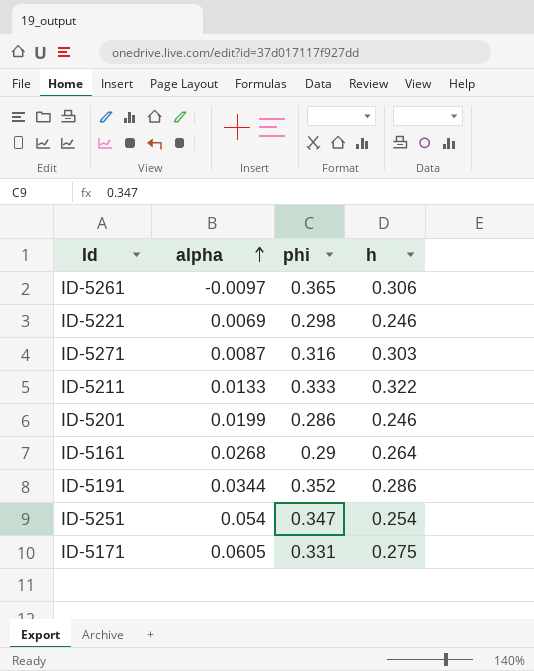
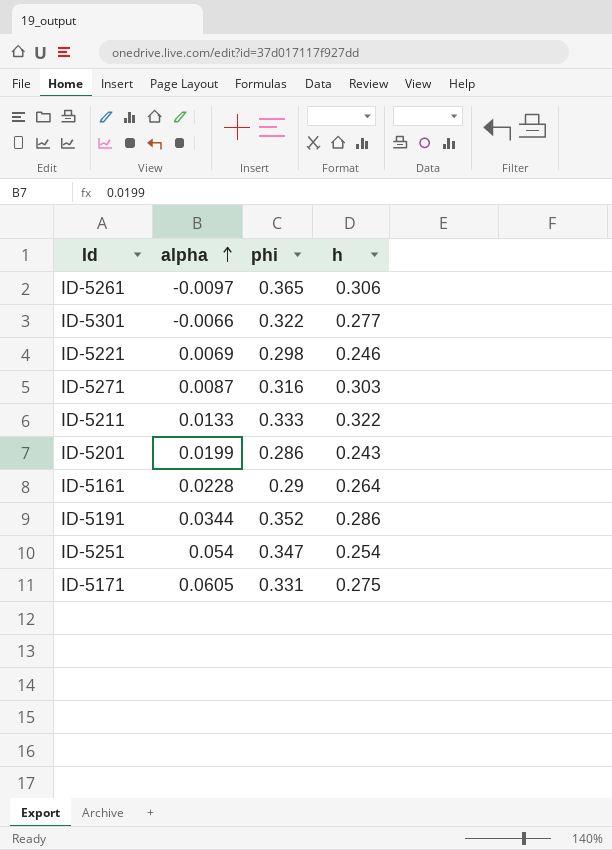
row ID-5301: none -> -0.0066 | 0.322 | 0.277
ID-5201 | h: 0.246 -> 0.243
ID-5161 | alpha: 0.0268 -> 0.0228

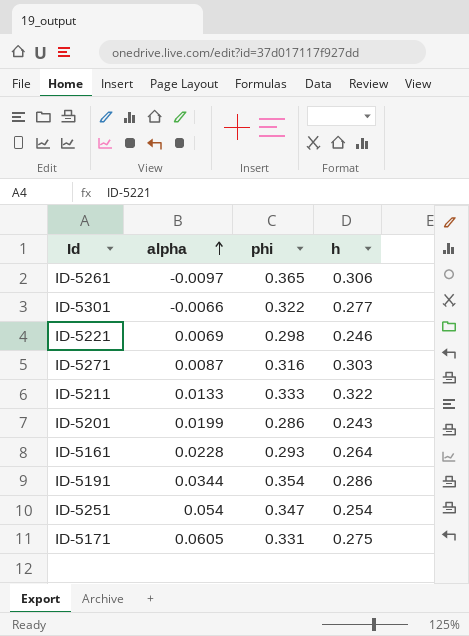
ID-5161 | phi: 0.29 -> 0.293
ID-5191 | phi: 0.352 -> 0.354

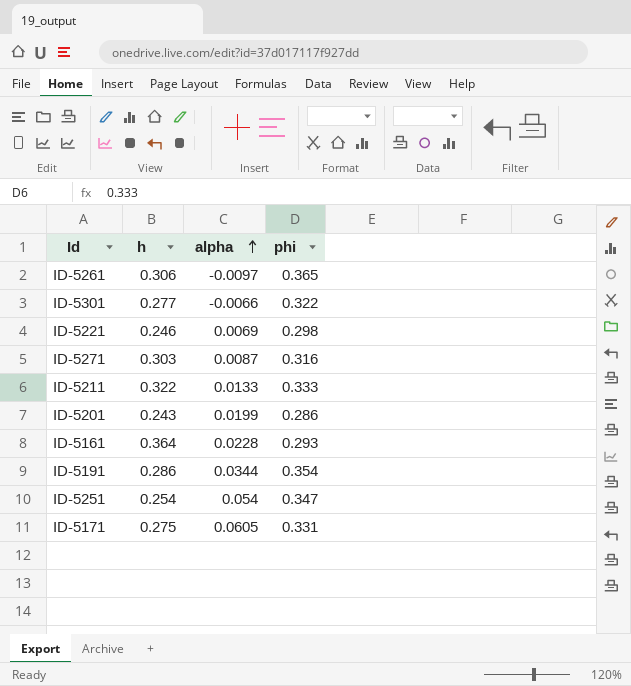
column h | position: 4 -> 2
ID-5161 | h: 0.264 -> 0.364

